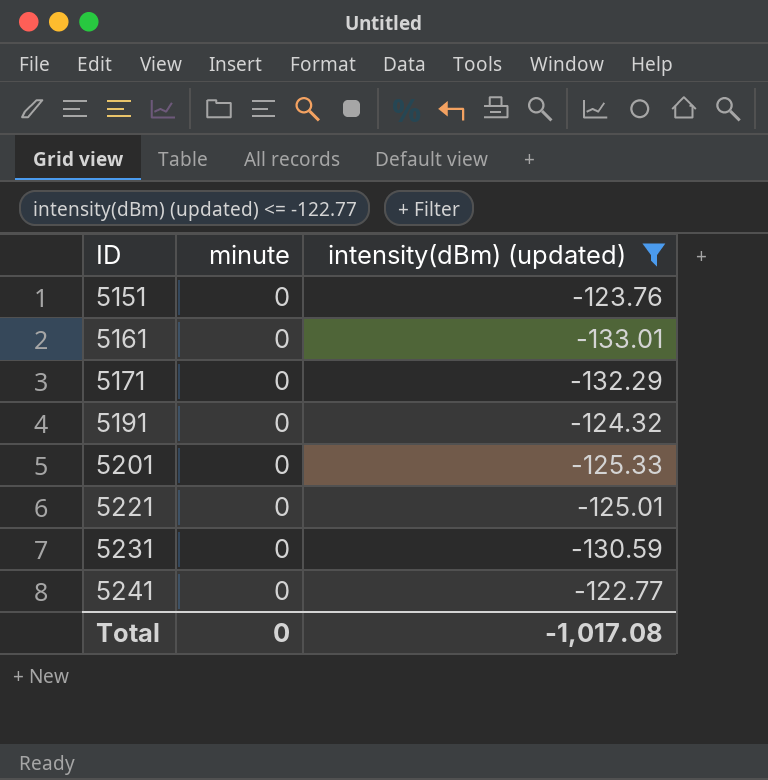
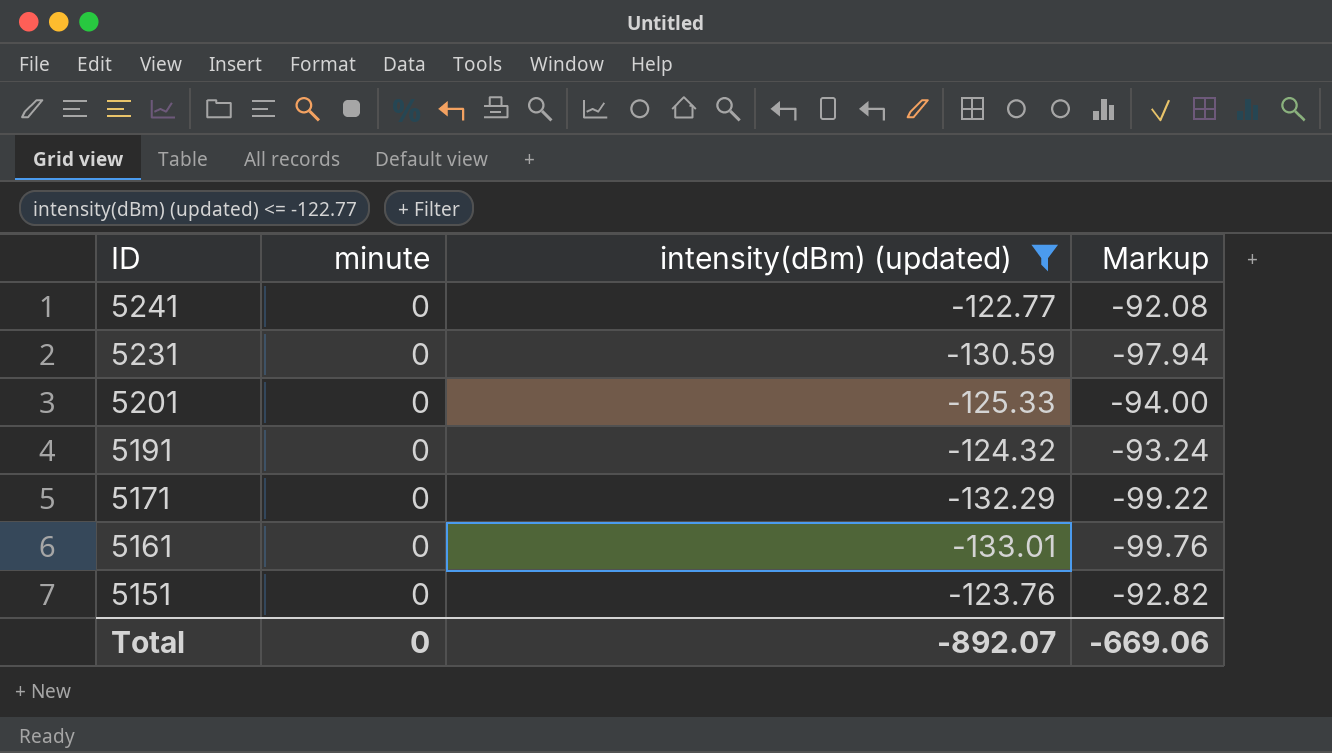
row order: ID ascending -> ID descending
column Markup | formula: none -> [intensity(dBm) (updated)] * 0.75
row 5221: 0 | -125.01 -> none
Total | intensity(dBm) (updated): -1,017.08 -> -892.07

